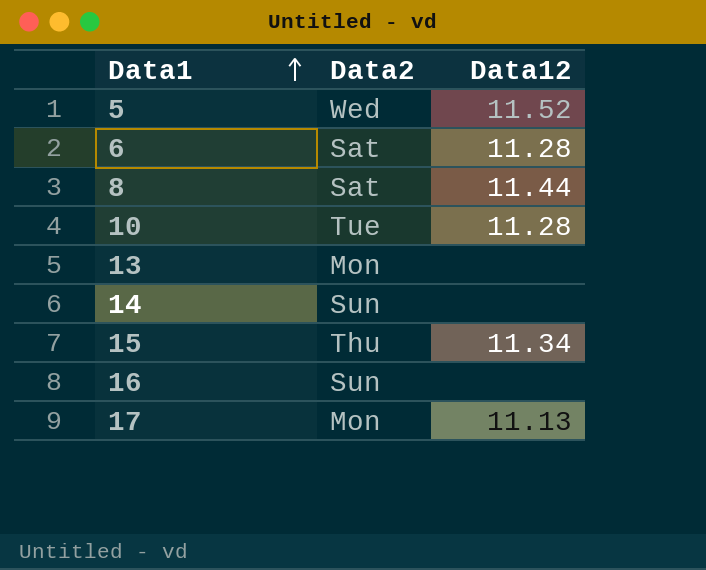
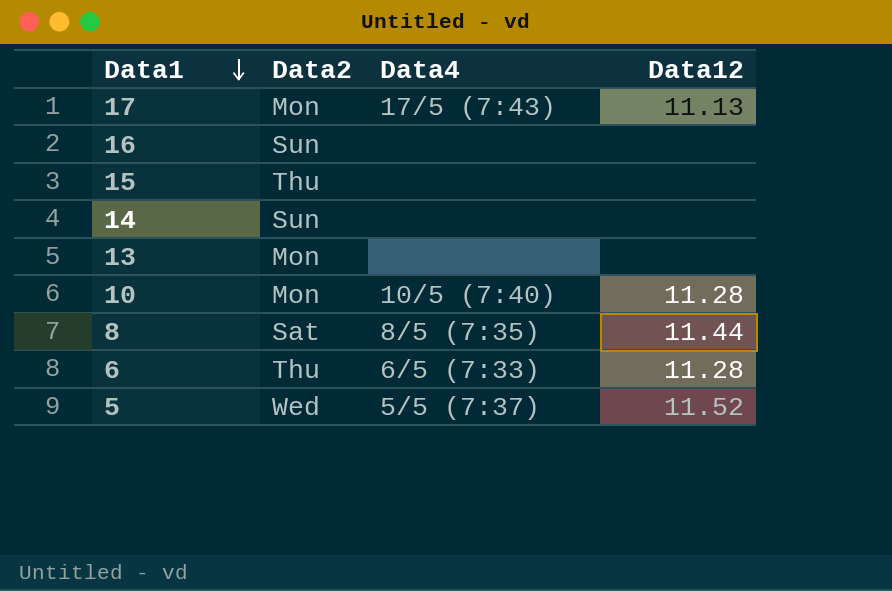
row order: Data1 ascending -> Data1 descending
column Data4 | position: none -> 3
15 | Data12: 11.34 -> none
10 | Data2: Tue -> Mon
6 | Data2: Sat -> Thu

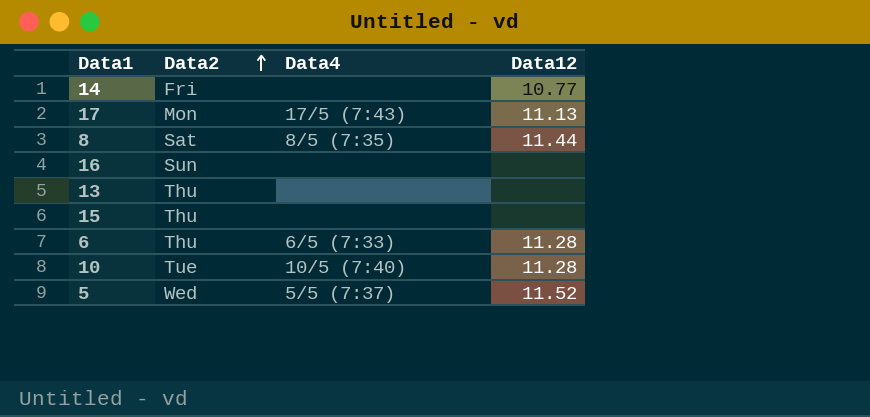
row order: Data1 descending -> Data2 ascending
14 | Data2: Sun -> Fri
14 | Data12: none -> 10.77
13 | Data2: Mon -> Thu
10 | Data2: Mon -> Tue

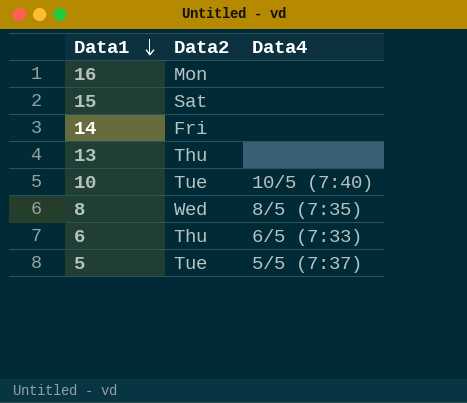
row order: Data2 ascending -> Data1 descending
column Data12 | position: 4 -> none
row 17: Mon | 17/5 (7:43) | 11.13 -> none
16 | Data2: Sun -> Mon
15 | Data2: Thu -> Sat
8 | Data2: Sat -> Wed
5 | Data2: Wed -> Tue

